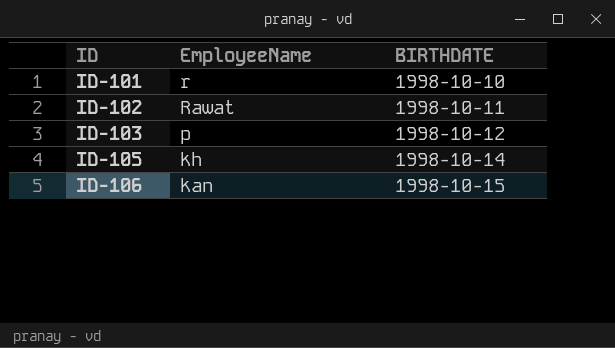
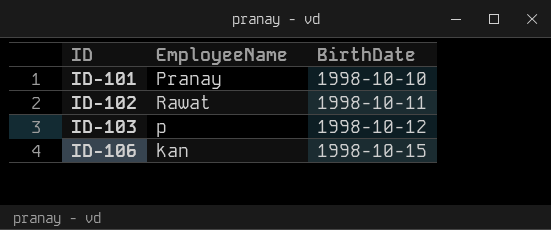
column name: BIRTHDATE -> BirthDate
row ID-105: kh | 1998-10-14 -> none
ID-101 | EmployeeName: r -> Pranay

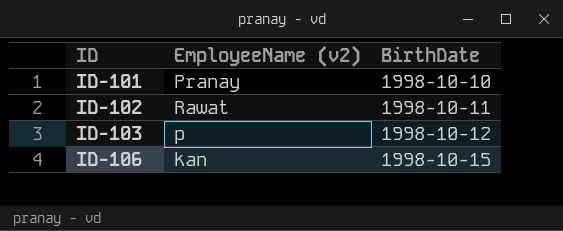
column name: EmployeeName -> EmployeeName (v2)

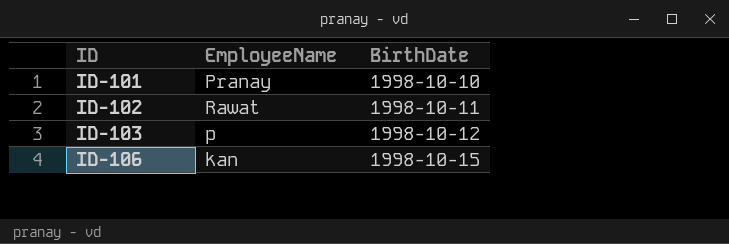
column name: EmployeeName (v2) -> EmployeeName

